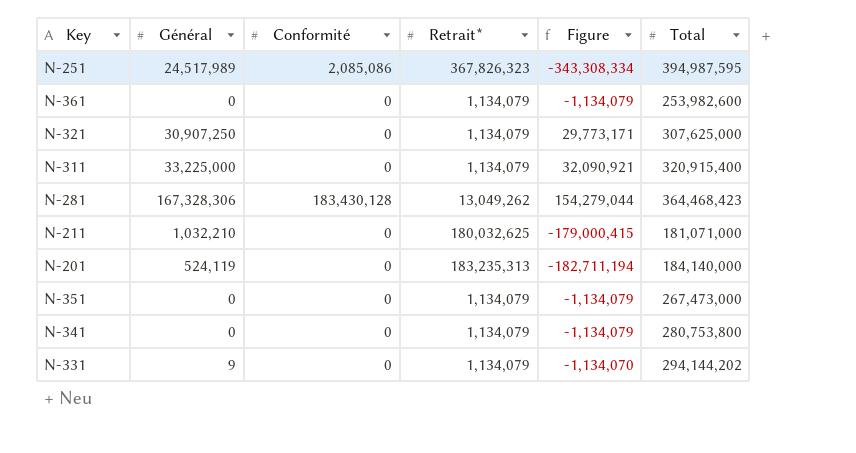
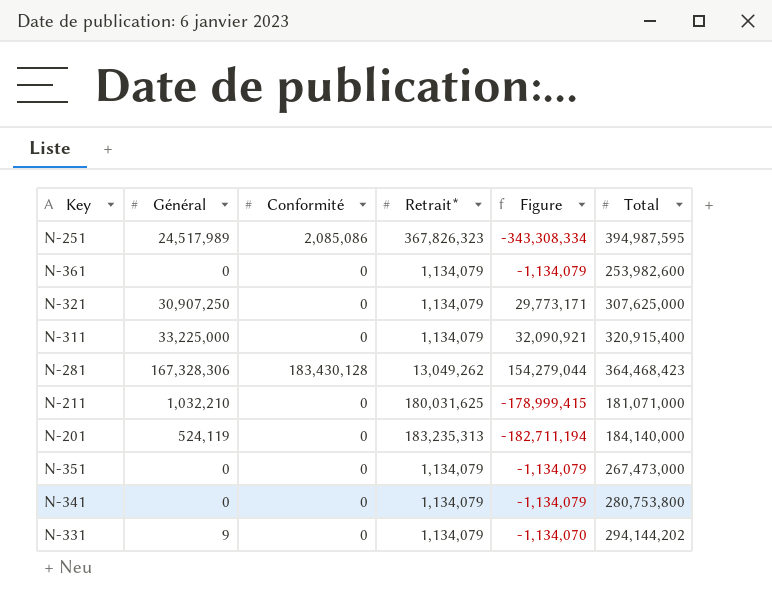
N-211 | Retrait*: 180,032,625 -> 180,031,625
N-211 | Figure: -179,000,415 -> -178,999,415

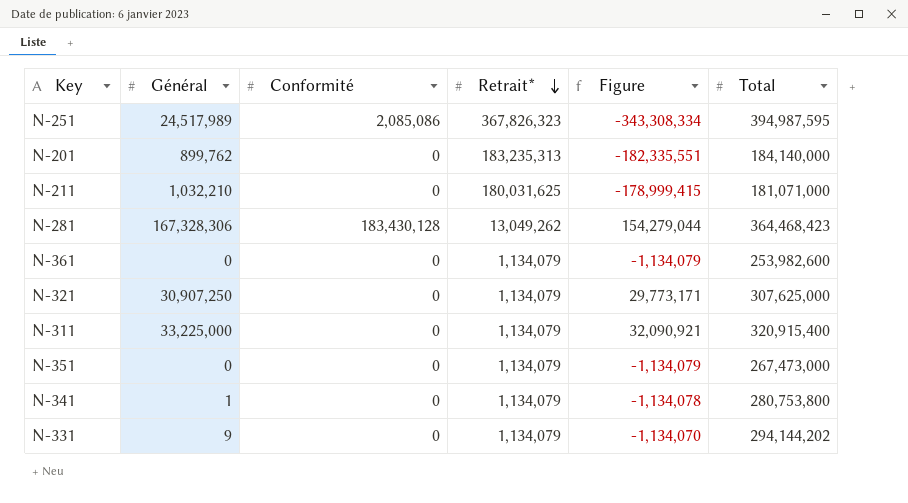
row order: none -> Retrait* descending
N-201 | Général: 524,119 -> 899,762
N-201 | Figure: -182,711,194 -> -182,335,551
N-341 | Général: 0 -> 1
N-341 | Figure: -1,134,079 -> -1,134,078

